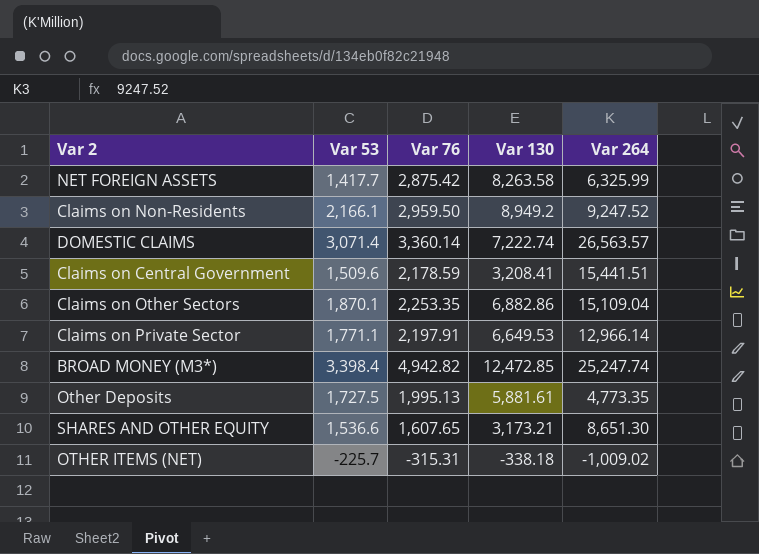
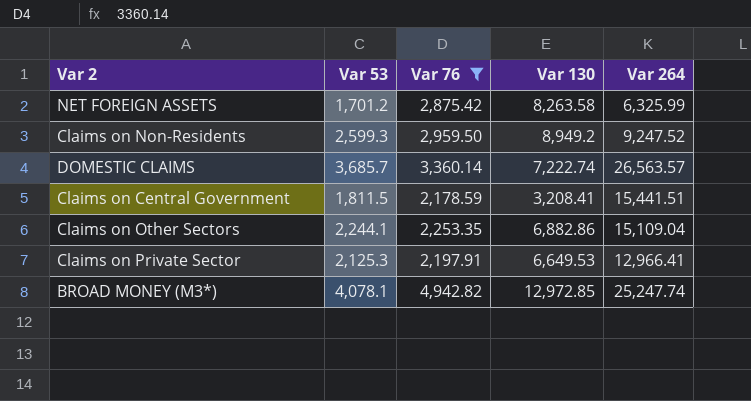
filter: none -> Var 76 >= 2,178.59
NET FOREIGN ASSETS | Var 53: 1,417.7 -> 1,701.2
Claims on Non-Residents | Var 53: 2,166.1 -> 2,599.3
DOMESTIC CLAIMS | Var 53: 3,071.4 -> 3,685.7
Claims on Central Government | Var 53: 1,509.6 -> 1,811.5
Claims on Other Sectors | Var 53: 1,870.1 -> 2,244.1
Claims on Private Sector | Var 53: 1,771.1 -> 2,125.3
Claims on Private Sector | Var 264: 12,966.14 -> 12,966.41
BROAD MONEY (M3*) | Var 53: 3,398.4 -> 4,078.1
BROAD MONEY (M3*) | Var 130: 12,472.85 -> 12,972.85

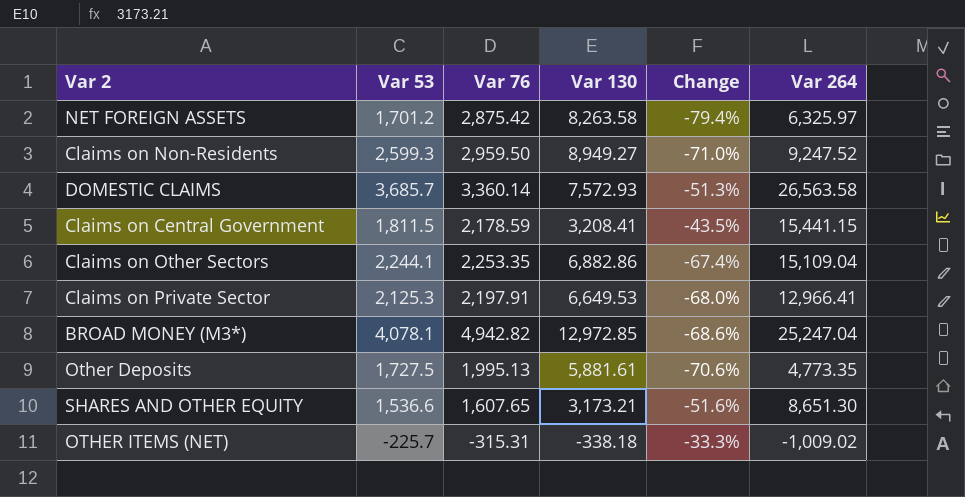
filter: Var 76 >= 2,178.59 -> none
column Change | formula: none -> ([Var 53] - [Var 130]) / [Var 130]
NET FOREIGN ASSETS | Var 264: 6,325.99 -> 6,325.97
Claims on Non-Residents | Var 130: 8,949.2 -> 8,949.27
DOMESTIC CLAIMS | Var 130: 7,222.74 -> 7,572.93
DOMESTIC CLAIMS | Var 264: 26,563.57 -> 26,563.58
Claims on Central Government | Var 264: 15,441.51 -> 15,441.15
BROAD MONEY (M3*) | Var 264: 25,247.74 -> 25,247.04

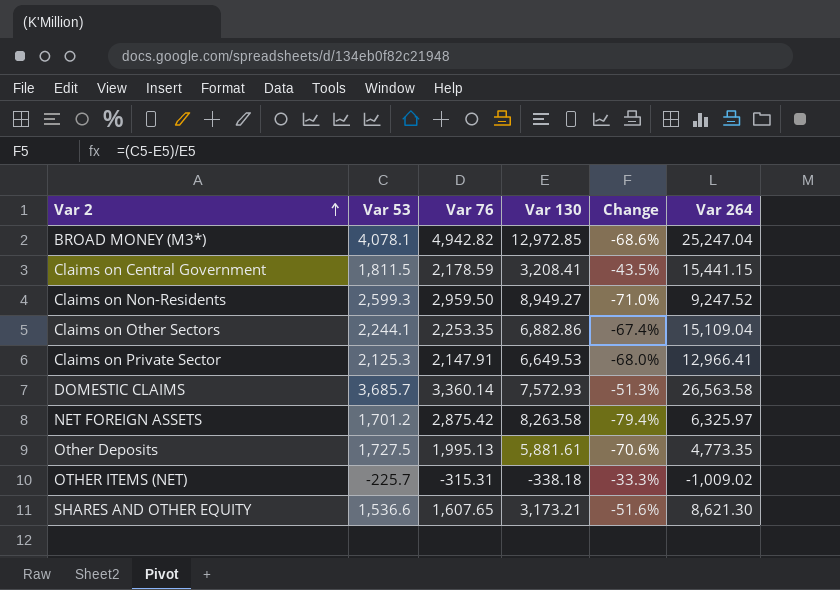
row order: none -> Var 2 ascending
Claims on Private Sector | Var 76: 2,197.91 -> 2,147.91
SHARES AND OTHER EQUITY | Var 264: 8,651.30 -> 8,621.30

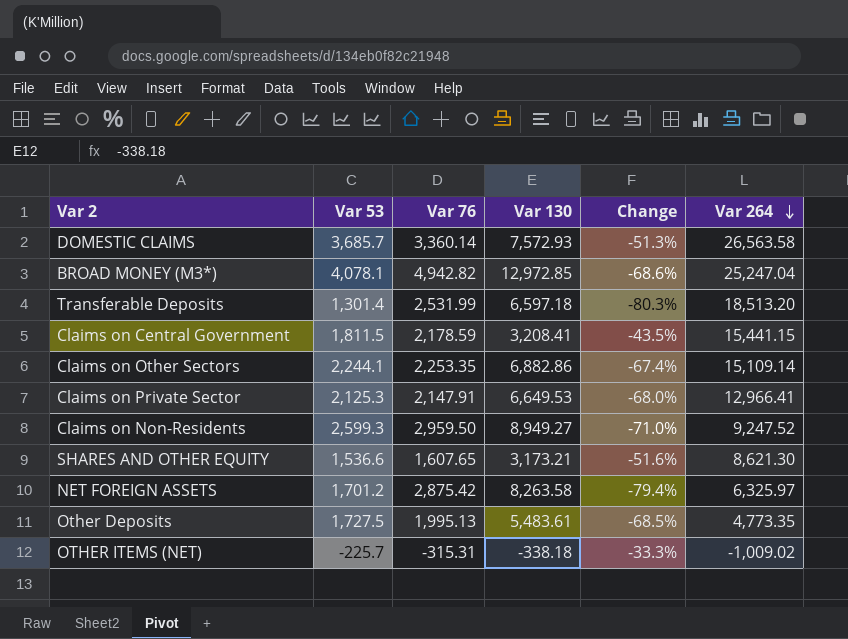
row order: Var 2 ascending -> Var 264 descending
row Transferable Deposits: none -> 1,301.4 | 2,531.99 | 6,597.18 | -80.3% | 18,513.20
Claims on Other Sectors | Var 264: 15,109.04 -> 15,109.14
Other Deposits | Var 130: 5,881.61 -> 5,483.61
Other Deposits | Change: -70.6% -> -68.5%

